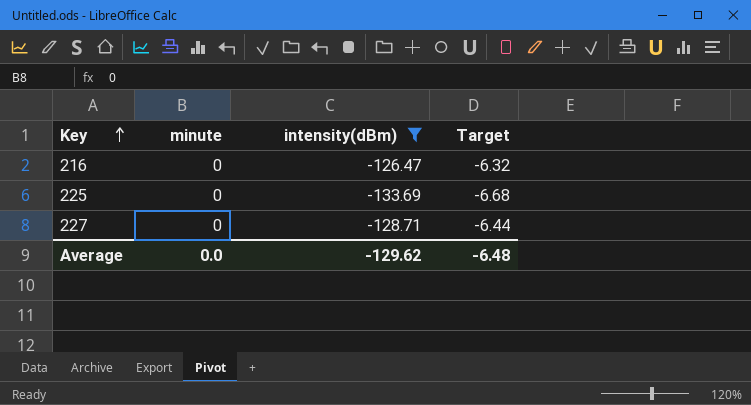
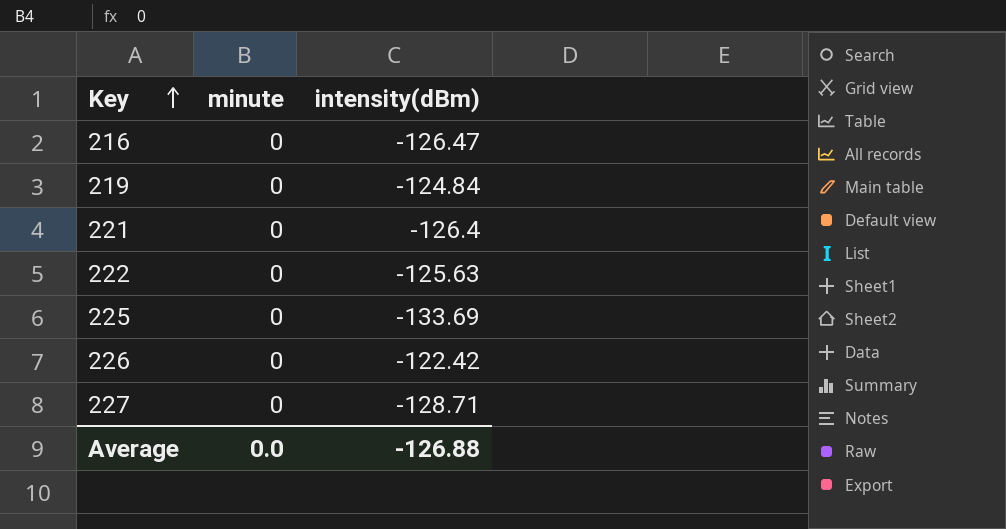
filter: intensity(dBm) <= -126.47 -> none
column Target | formula: [intensity(dBm)] * 0.05 -> none
Average | intensity(dBm): -129.62 -> -126.88

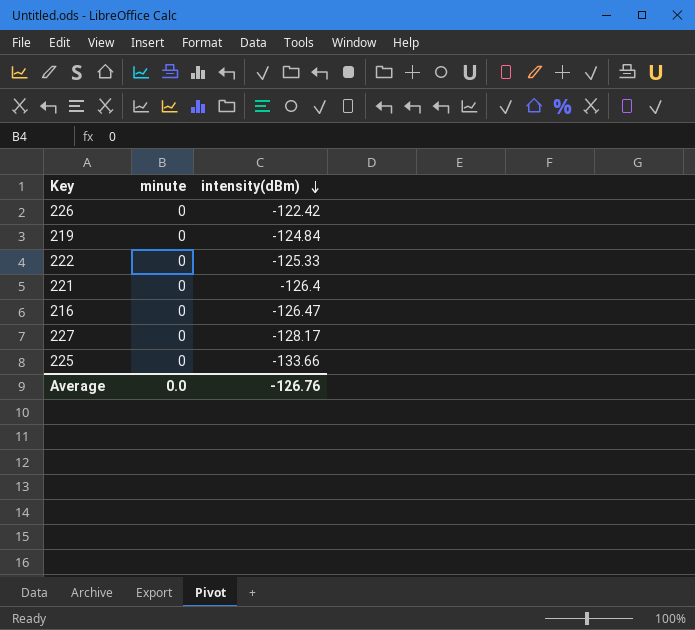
row order: Key ascending -> intensity(dBm) descending
222 | intensity(dBm): -125.63 -> -125.33
227 | intensity(dBm): -128.71 -> -128.17
225 | intensity(dBm): -133.69 -> -133.66
Average | intensity(dBm): -126.88 -> -126.76

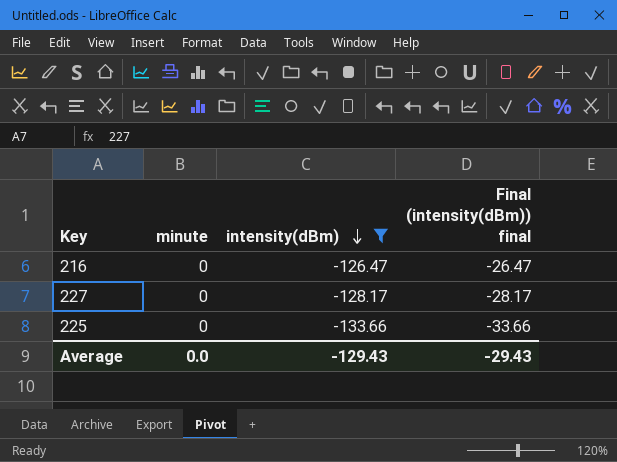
filter: none -> intensity(dBm) <= -126.47
column Final (intensity(dBm)) final | formula: none -> [intensity(dBm)] + 100
Average | intensity(dBm): -126.76 -> -129.43

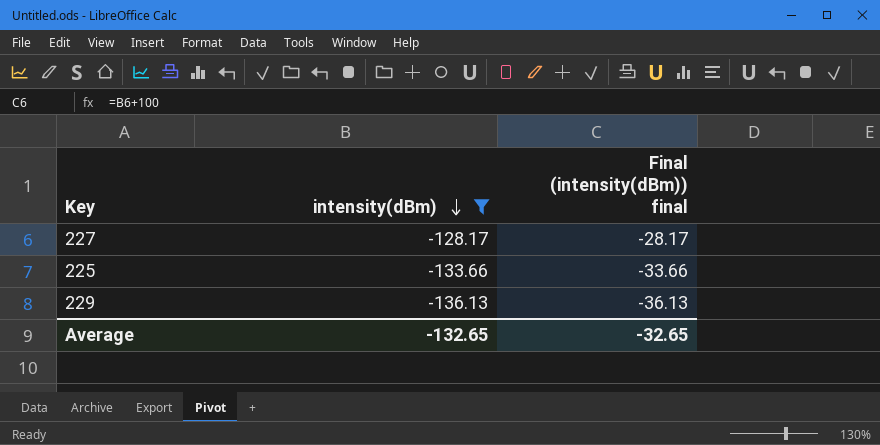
column minute | position: 2 -> none
row 216: 0 | -126.47 | -26.47 -> none
row 229: none -> -136.13 | -36.13
Average | intensity(dBm): -129.43 -> -132.65
Average | Final (intensity(dBm)) final: -29.43 -> -32.65

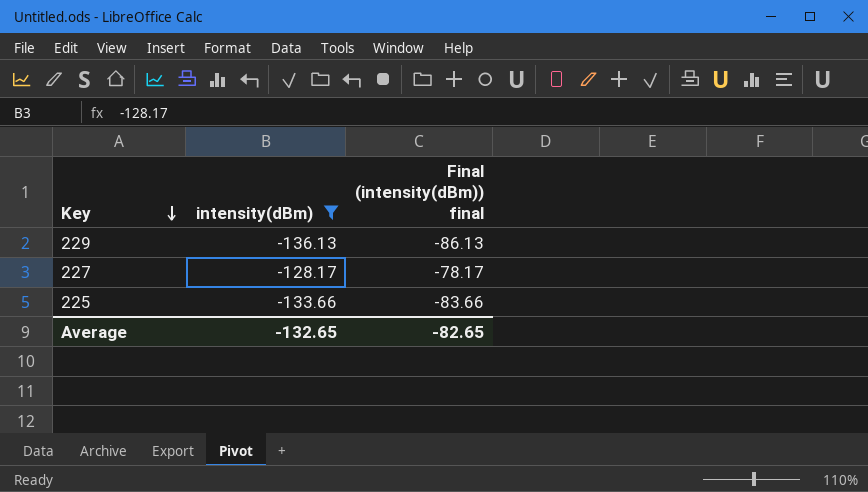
row order: intensity(dBm) descending -> Key descending
column Final (intensity(dBm)) final | formula: [intensity(dBm)] + 100 -> [intensity(dBm)] + 50
Average | Final (intensity(dBm)) final: -32.65 -> -82.65

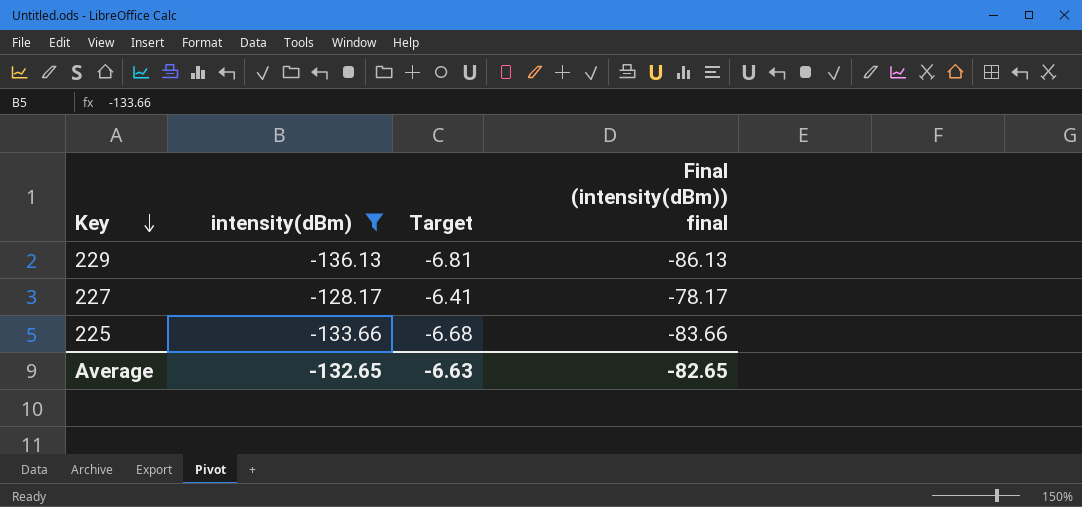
column Target | formula: none -> [intensity(dBm)] * 0.05

